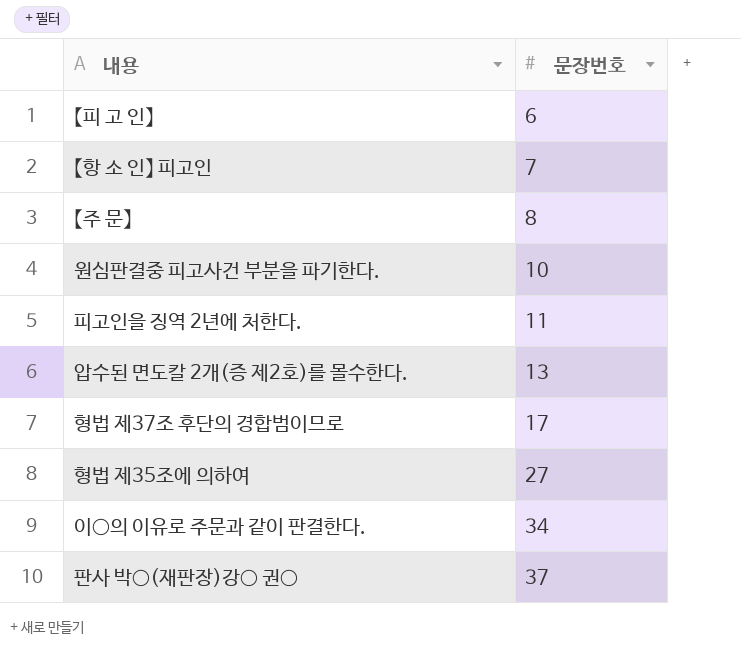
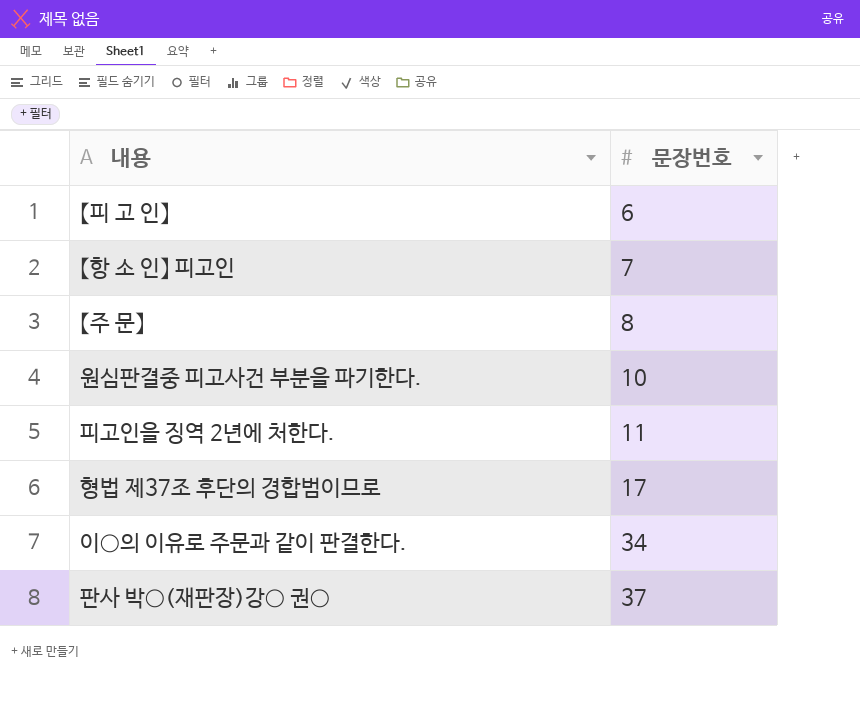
row 압수된 면도칼 2개(증 제2호)를 몰수한다.: 13 -> none
row 형법 제35조에 의하여: 27 -> none

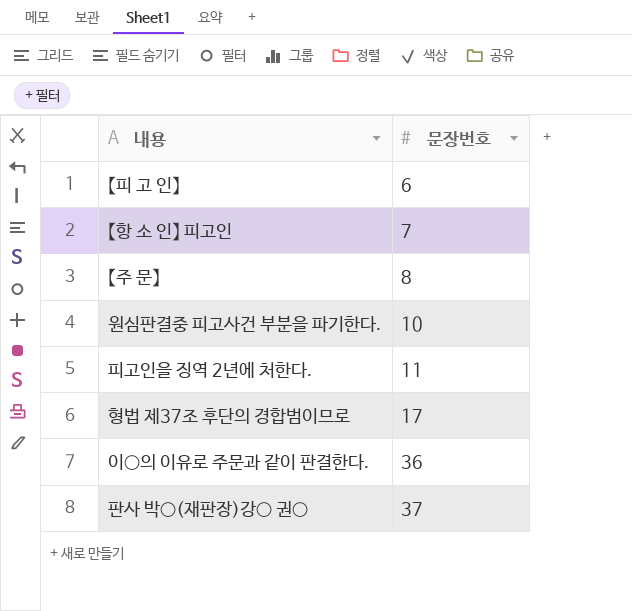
이○의 이유로 주문과 같이 판결한다. | 문장번호: 34 -> 36

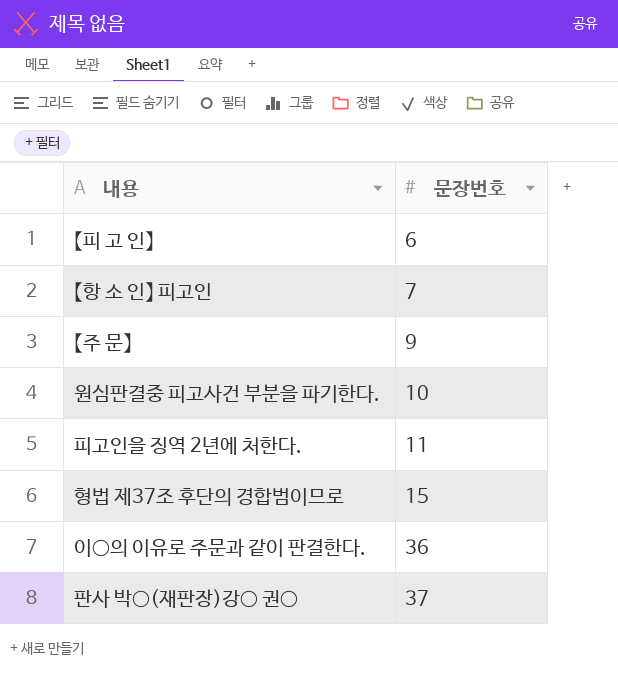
【주 문】 | 문장번호: 8 -> 9
형법 제37조 후단의 경합범이므로 | 문장번호: 17 -> 15

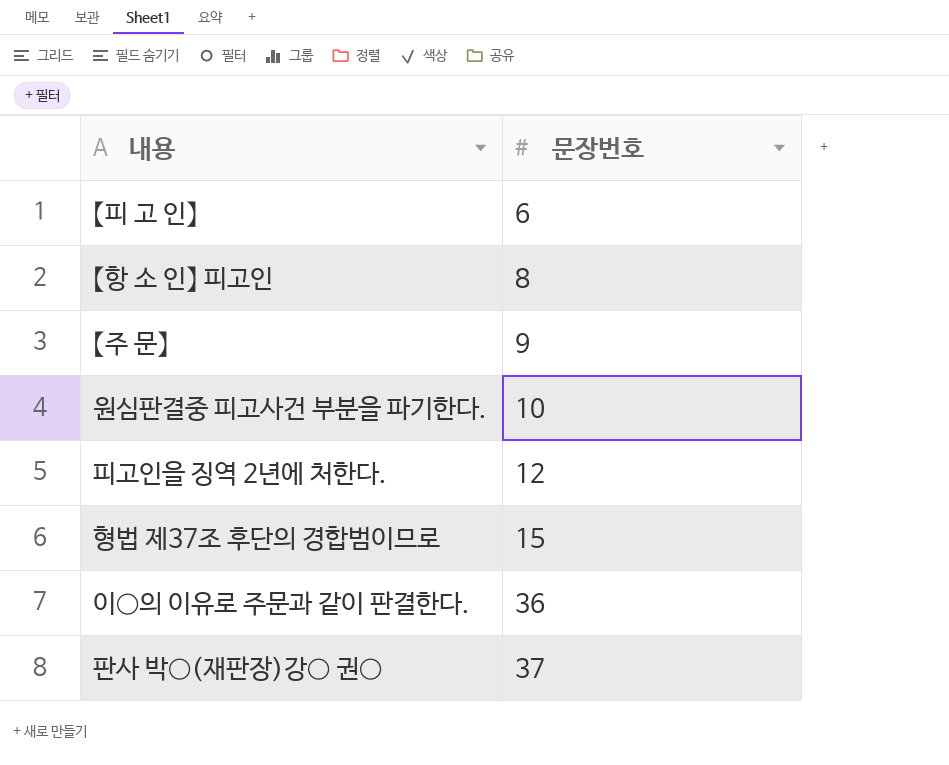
【항 소 인】 피고인 | 문장번호: 7 -> 8
피고인을 징역 2년에 처한다. | 문장번호: 11 -> 12

